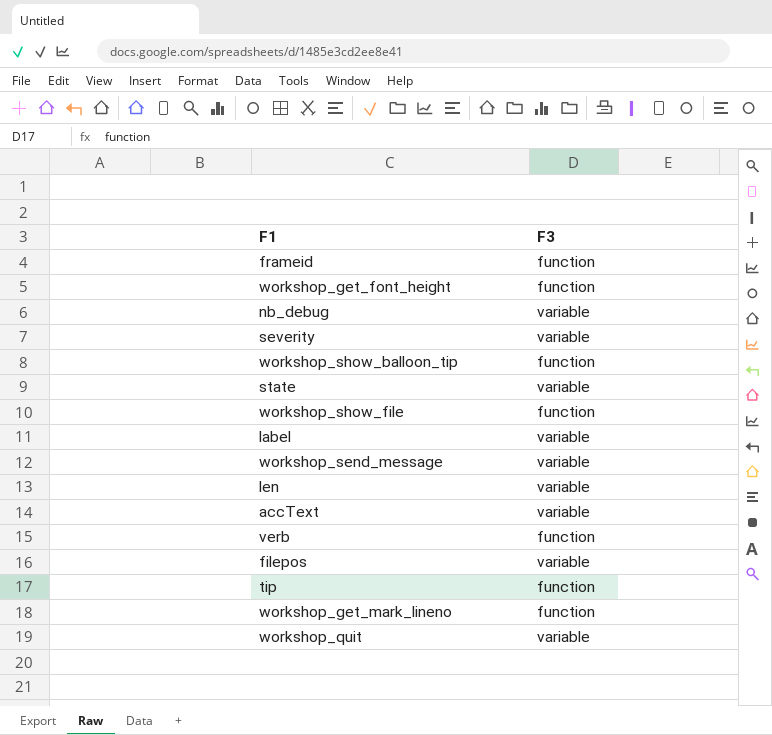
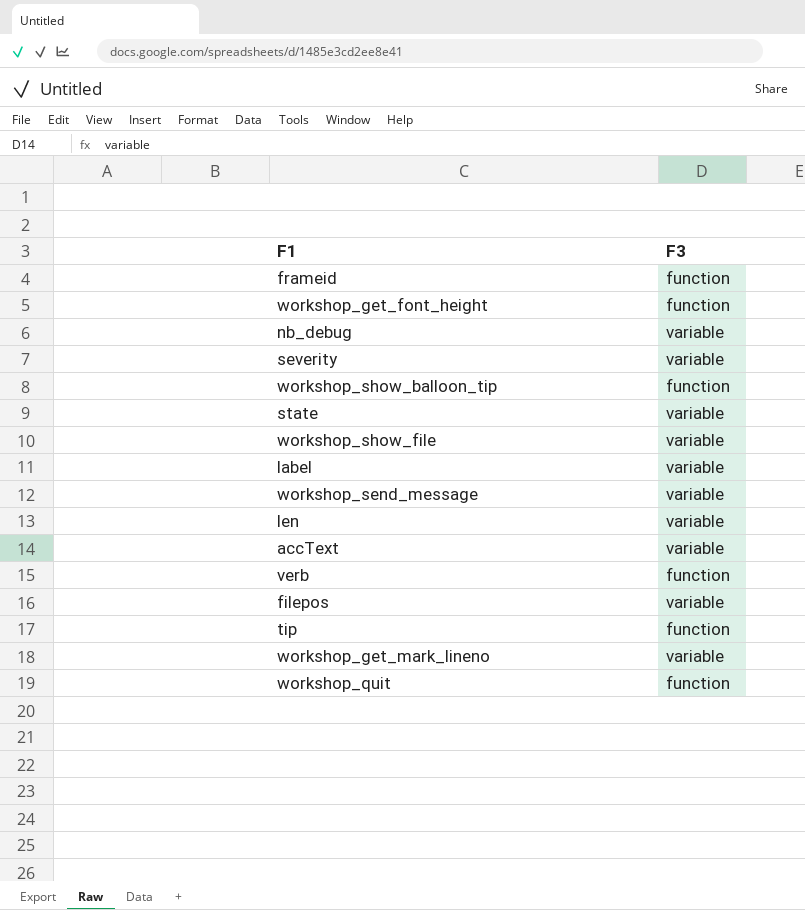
workshop_show_file | F3: function -> variable
workshop_get_mark_lineno | F3: function -> variable
workshop_quit | F3: variable -> function

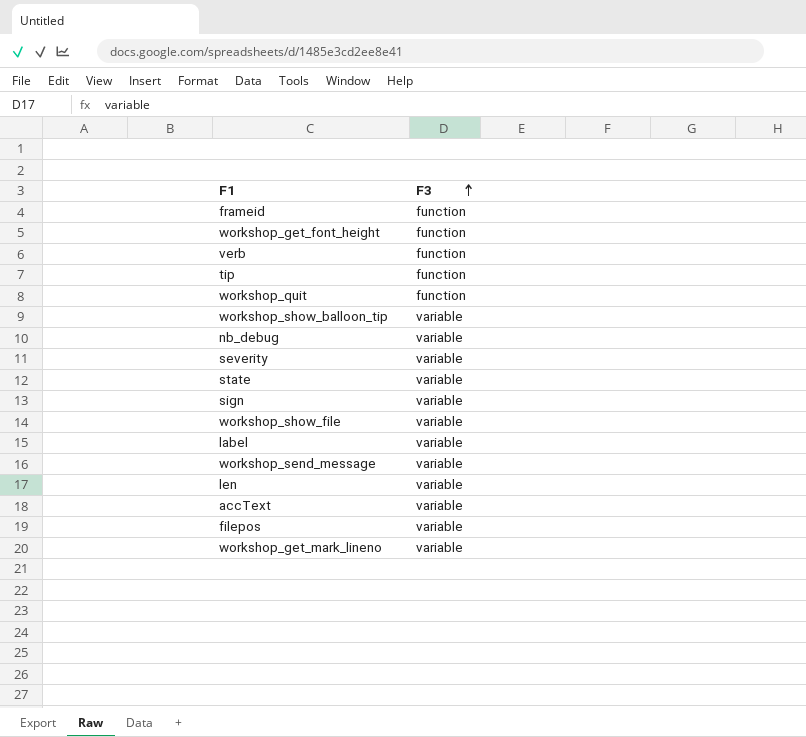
row order: none -> F3 ascending
workshop_show_balloon_tip | F3: function -> variable
row sign: none -> variable

